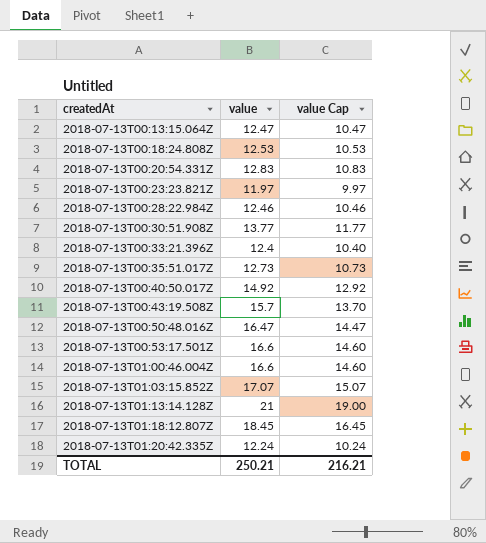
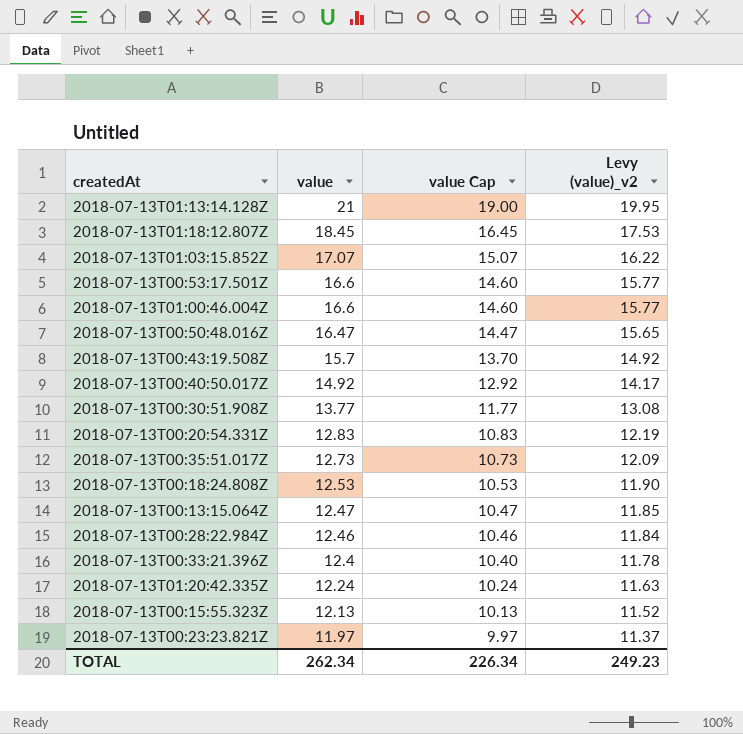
row order: createdAt ascending -> value descending
column Levy (value)_v2 | formula: none -> [value] * 0.95
row 2018-07-13T00:15:55.323Z: none -> 12.13 | 10.13 | 11.52
TOTAL | value: 250.21 -> 262.34
TOTAL | value Cap: 216.21 -> 226.34

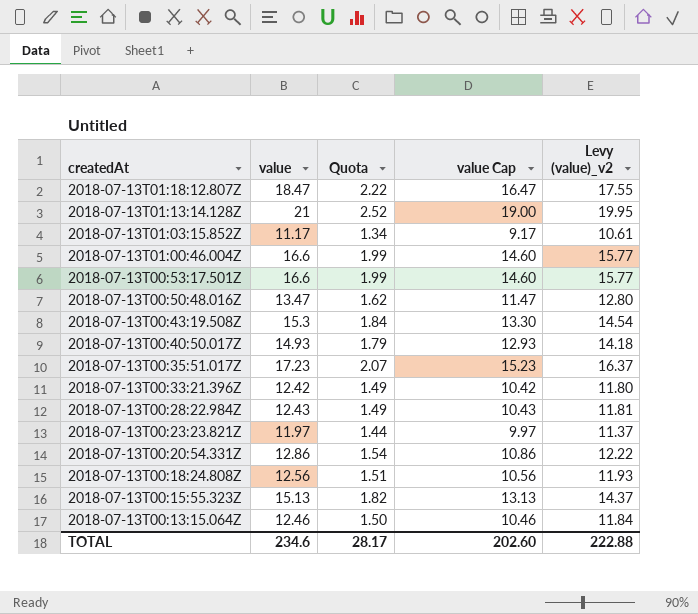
row order: value descending -> createdAt descending
column Quota | formula: none -> [value] * 0.12
row 2018-07-13T00:30:51.908Z: 13.77 | 11.77 | 13.08 -> none
row 2018-07-13T01:20:42.335Z: 12.24 | 10.24 | 11.63 -> none
2018-07-13T01:18:12.807Z | value: 18.45 -> 18.47
2018-07-13T01:18:12.807Z | value Cap: 16.45 -> 16.47
2018-07-13T01:18:12.807Z | Levy (value)_v2: 17.53 -> 17.55
2018-07-13T01:03:15.852Z | value: 17.07 -> 11.17
2018-07-13T01:03:15.852Z | value Cap: 15.07 -> 9.17
2018-07-13T01:03:15.852Z | Levy (value)_v2: 16.22 -> 10.61
2018-07-13T00:50:48.016Z | value: 16.47 -> 13.47
2018-07-13T00:50:48.016Z | value Cap: 14.47 -> 11.47
2018-07-13T00:50:48.016Z | Levy (value)_v2: 15.65 -> 12.80
2018-07-13T00:43:19.508Z | value: 15.7 -> 15.3
2018-07-13T00:43:19.508Z | value Cap: 13.70 -> 13.30
2018-07-13T00:43:19.508Z | Levy (value)_v2: 14.92 -> 14.54
2018-07-13T00:40:50.017Z | value: 14.92 -> 14.93
2018-07-13T00:40:50.017Z | value Cap: 12.92 -> 12.93
2018-07-13T00:40:50.017Z | Levy (value)_v2: 14.17 -> 14.18
2018-07-13T00:35:51.017Z | value: 12.73 -> 17.23
2018-07-13T00:35:51.017Z | value Cap: 10.73 -> 15.23
2018-07-13T00:35:51.017Z | Levy (value)_v2: 12.09 -> 16.37
2018-07-13T00:33:21.396Z | value: 12.4 -> 12.42
2018-07-13T00:33:21.396Z | value Cap: 10.40 -> 10.42
2018-07-13T00:33:21.396Z | Levy (value)_v2: 11.78 -> 11.80
2018-07-13T00:28:22.984Z | value: 12.46 -> 12.43
2018-07-13T00:28:22.984Z | value Cap: 10.46 -> 10.43
2018-07-13T00:28:22.984Z | Levy (value)_v2: 11.84 -> 11.81
2018-07-13T00:20:54.331Z | value: 12.83 -> 12.86
2018-07-13T00:20:54.331Z | value Cap: 10.83 -> 10.86
2018-07-13T00:20:54.331Z | Levy (value)_v2: 12.19 -> 12.22
2018-07-13T00:18:24.808Z | value: 12.53 -> 12.56
2018-07-13T00:18:24.808Z | value Cap: 10.53 -> 10.56
2018-07-13T00:18:24.808Z | Levy (value)_v2: 11.90 -> 11.93
2018-07-13T00:15:55.323Z | value: 12.13 -> 15.13
2018-07-13T00:15:55.323Z | value Cap: 10.13 -> 13.13
2018-07-13T00:15:55.323Z | Levy (value)_v2: 11.52 -> 14.37
2018-07-13T00:13:15.064Z | value: 12.47 -> 12.46
2018-07-13T00:13:15.064Z | value Cap: 10.47 -> 10.46
2018-07-13T00:13:15.064Z | Levy (value)_v2: 11.85 -> 11.84
TOTAL | value: 262.34 -> 234.6
TOTAL | value Cap: 226.34 -> 202.60
TOTAL | Levy (value)_v2: 249.23 -> 222.88

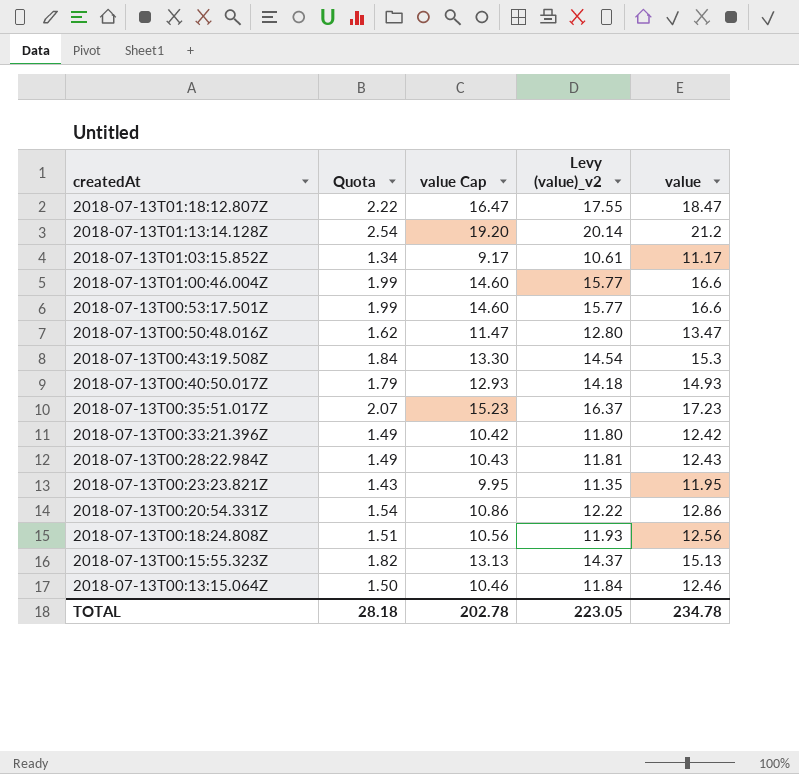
column value | position: 2 -> 5
2018-07-13T01:13:14.128Z | Quota: 2.52 -> 2.54
2018-07-13T01:13:14.128Z | value Cap: 19.00 -> 19.20
2018-07-13T01:13:14.128Z | Levy (value)_v2: 19.95 -> 20.14
2018-07-13T01:13:14.128Z | value: 21 -> 21.2
2018-07-13T00:23:23.821Z | Quota: 1.44 -> 1.43
2018-07-13T00:23:23.821Z | value Cap: 9.97 -> 9.95
2018-07-13T00:23:23.821Z | Levy (value)_v2: 11.37 -> 11.35
2018-07-13T00:23:23.821Z | value: 11.97 -> 11.95
TOTAL | Quota: 28.17 -> 28.18
TOTAL | value Cap: 202.60 -> 202.78
TOTAL | Levy (value)_v2: 222.88 -> 223.05
TOTAL | value: 234.6 -> 234.78

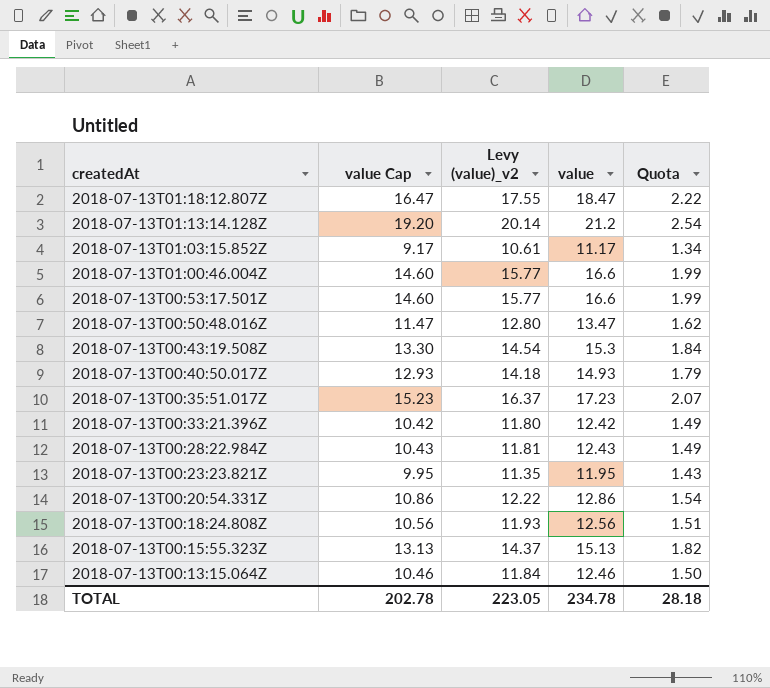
column Quota | position: 2 -> 5

